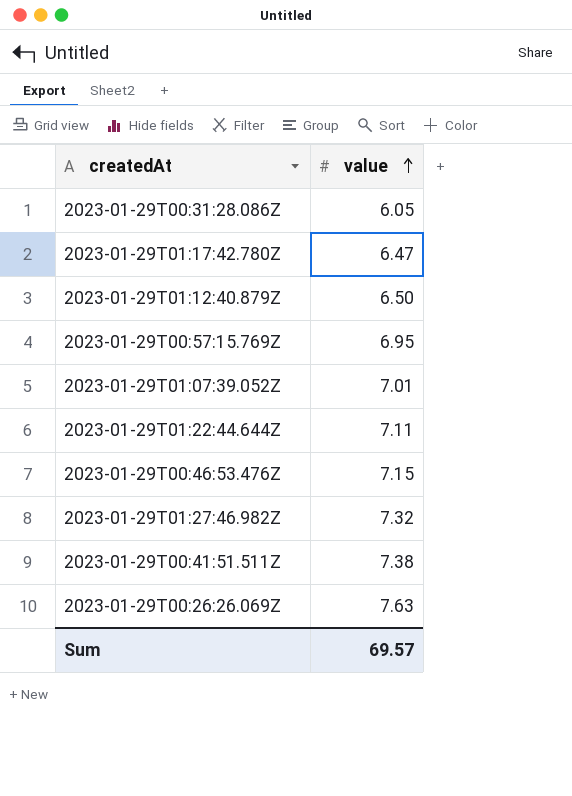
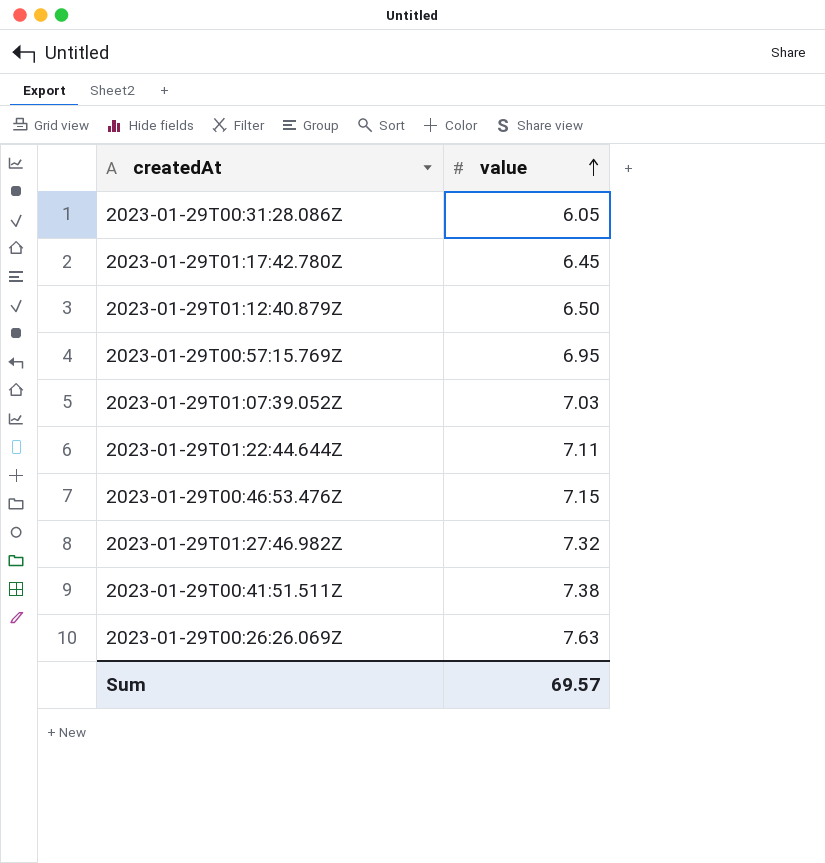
2023-01-29T01:17:42.780Z | value: 6.47 -> 6.45
2023-01-29T01:07:39.052Z | value: 7.01 -> 7.03

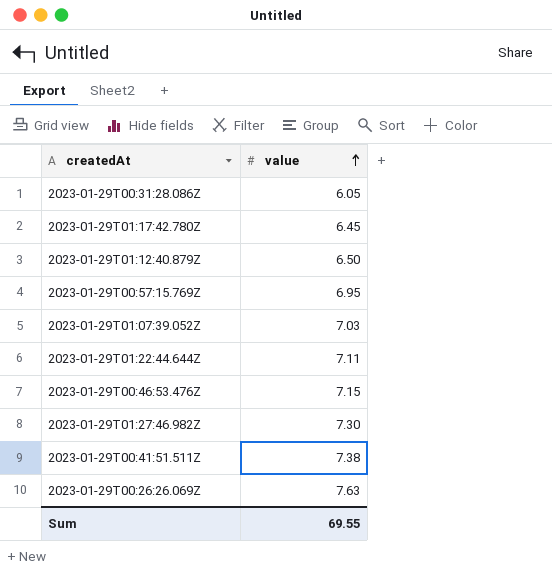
2023-01-29T01:27:46.982Z | value: 7.32 -> 7.30
Sum | value: 69.57 -> 69.55

